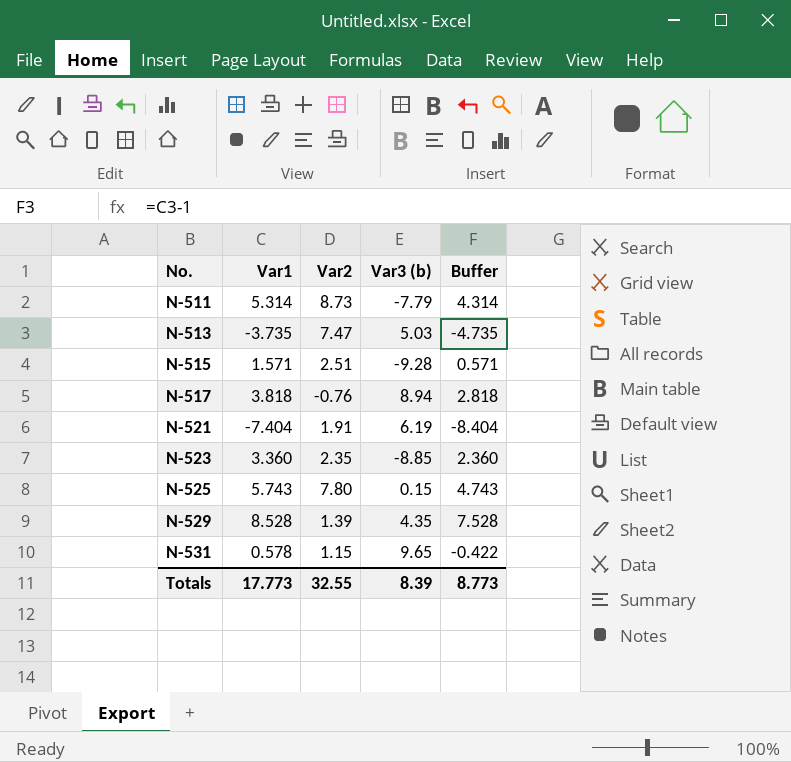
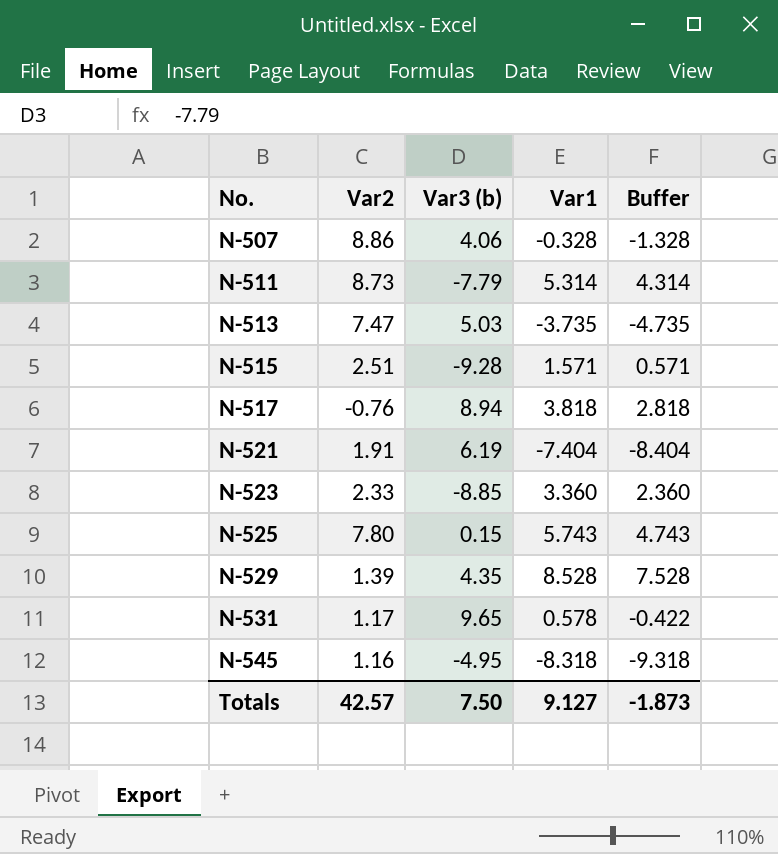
column Var1 | position: 2 -> 4
row N-507: none -> 8.86 | 4.06 | -0.328 | -1.328
N-523 | Var2: 2.35 -> 2.33
N-531 | Var2: 1.15 -> 1.17
row N-545: none -> 1.16 | -4.95 | -8.318 | -9.318
Totals | Var2: 32.55 -> 42.57
Totals | Var3 (b): 8.39 -> 7.50
Totals | Var1: 17.773 -> 9.127
Totals | Buffer: 8.773 -> -1.873

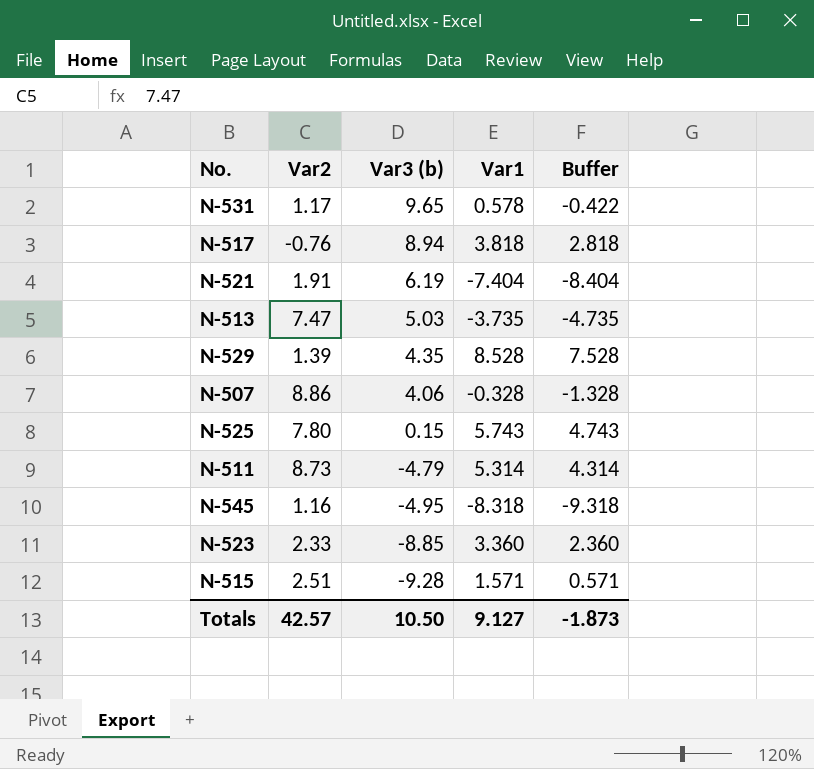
row order: No. ascending -> Var3 (b) descending
N-511 | Var3 (b): -7.79 -> -4.79
Totals | Var3 (b): 7.50 -> 10.50

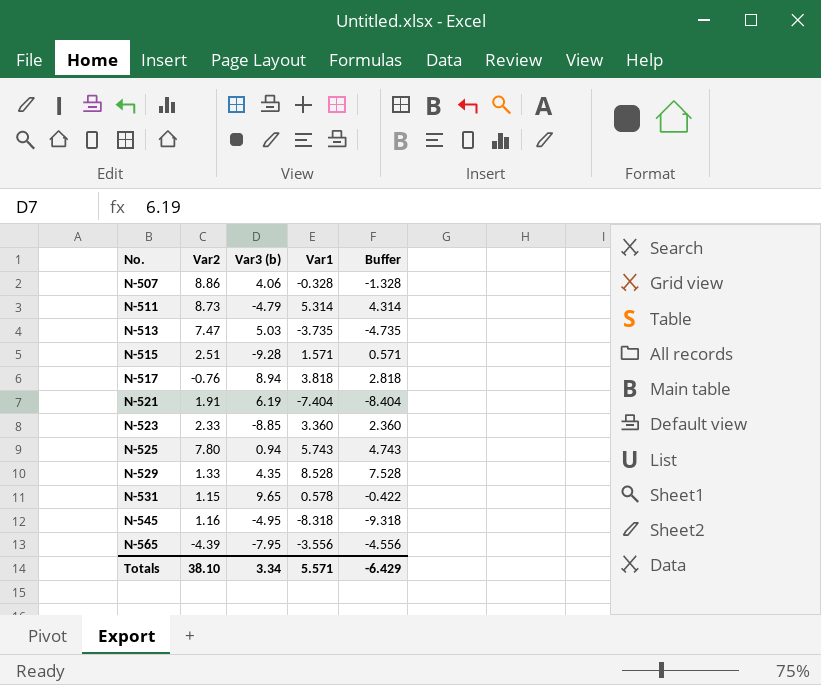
row order: Var3 (b) descending -> No. ascending
N-525 | Var3 (b): 0.15 -> 0.94
N-529 | Var2: 1.39 -> 1.33
N-531 | Var2: 1.17 -> 1.15
row N-565: none -> -4.39 | -7.95 | -3.556 | -4.556
Totals | Var2: 42.57 -> 38.10
Totals | Var3 (b): 10.50 -> 3.34
Totals | Var1: 9.127 -> 5.571
Totals | Buffer: -1.873 -> -6.429

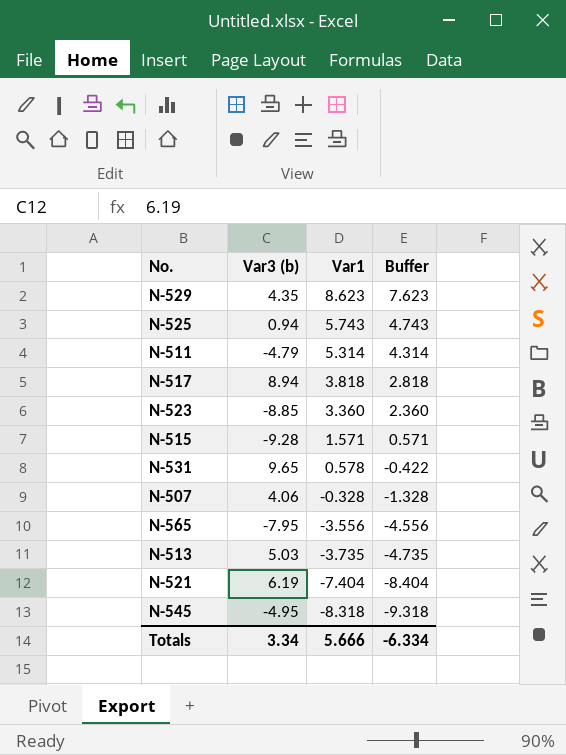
row order: No. ascending -> Var1 descending
column Var2 | position: 2 -> none
N-529 | Var1: 8.528 -> 8.623
N-529 | Buffer: 7.528 -> 7.623
Totals | Var1: 5.571 -> 5.666
Totals | Buffer: -6.429 -> -6.334

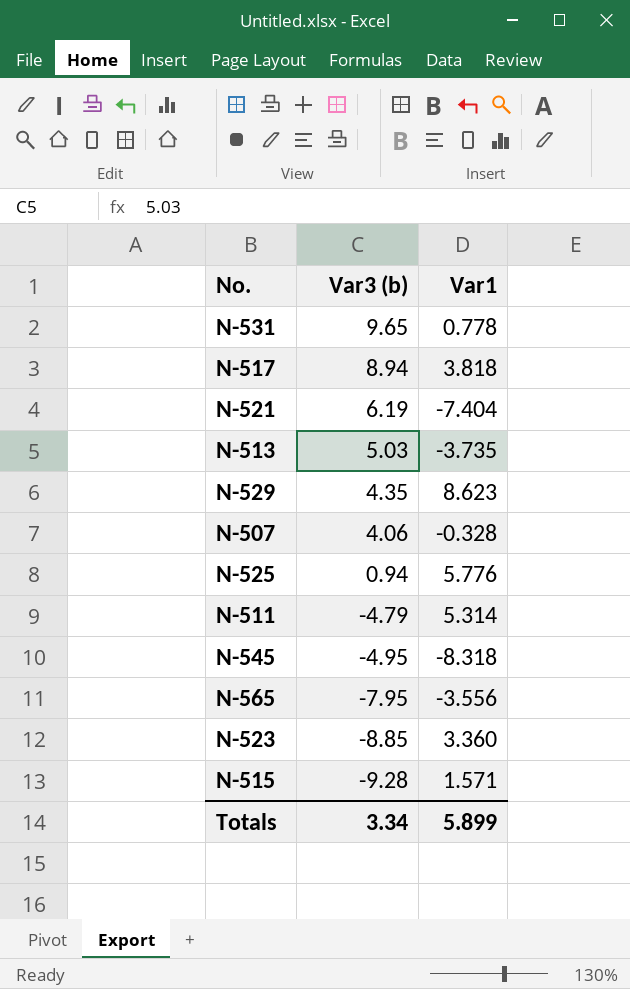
row order: Var1 descending -> Var3 (b) descending
column Buffer | formula: [Var1] - 1 -> none
N-531 | Var1: 0.578 -> 0.778
N-525 | Var1: 5.743 -> 5.776
Totals | Var1: 5.666 -> 5.899

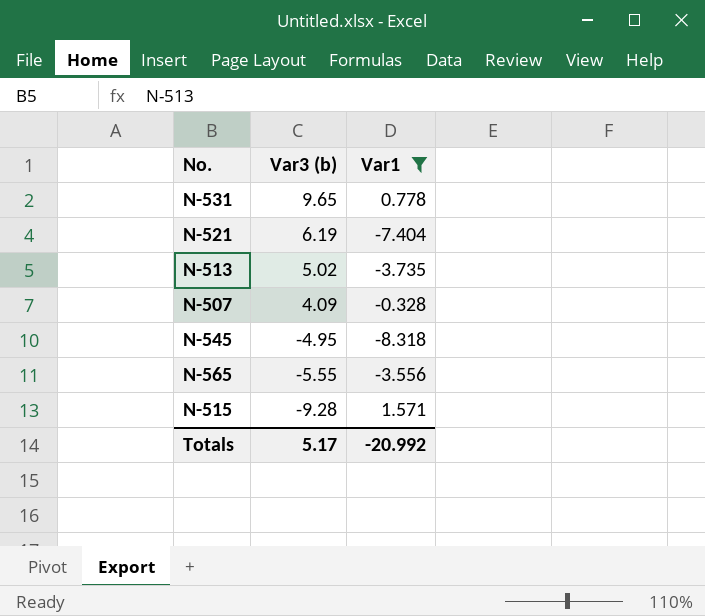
filter: none -> Var1 <= 1.571
N-513 | Var3 (b): 5.03 -> 5.02
N-507 | Var3 (b): 4.06 -> 4.09
N-565 | Var3 (b): -7.95 -> -5.55
Totals | Var3 (b): 3.34 -> 5.17
Totals | Var1: 5.899 -> -20.992

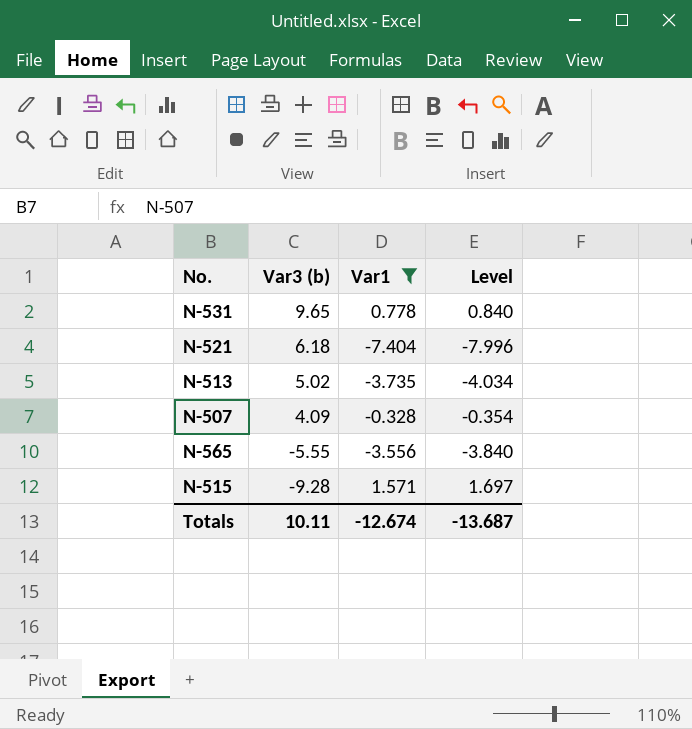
column Level | formula: none -> [Var1] * 1.08
row N-545: -4.95 | -8.318 -> none
N-521 | Var3 (b): 6.19 -> 6.18
Totals | Var3 (b): 5.17 -> 10.11
Totals | Var1: -20.992 -> -12.674

